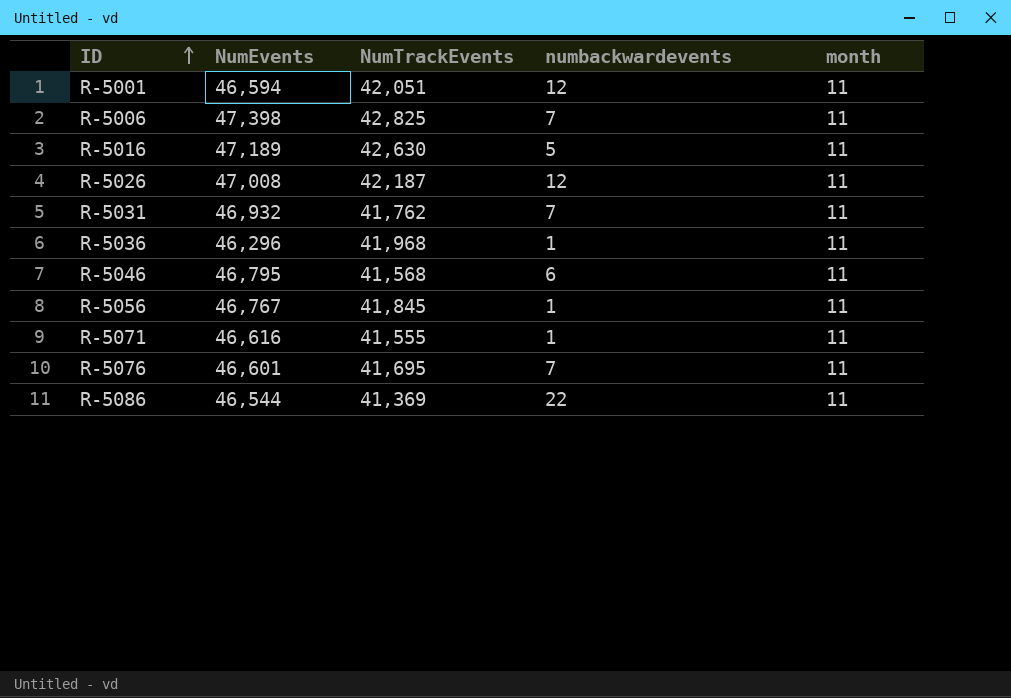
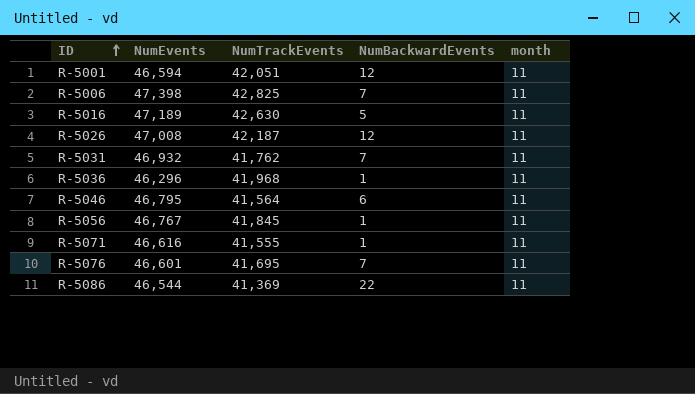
column name: numbackwardevents -> NumBackwardEvents
R-5046 | NumTrackEvents: 41,568 -> 41,564

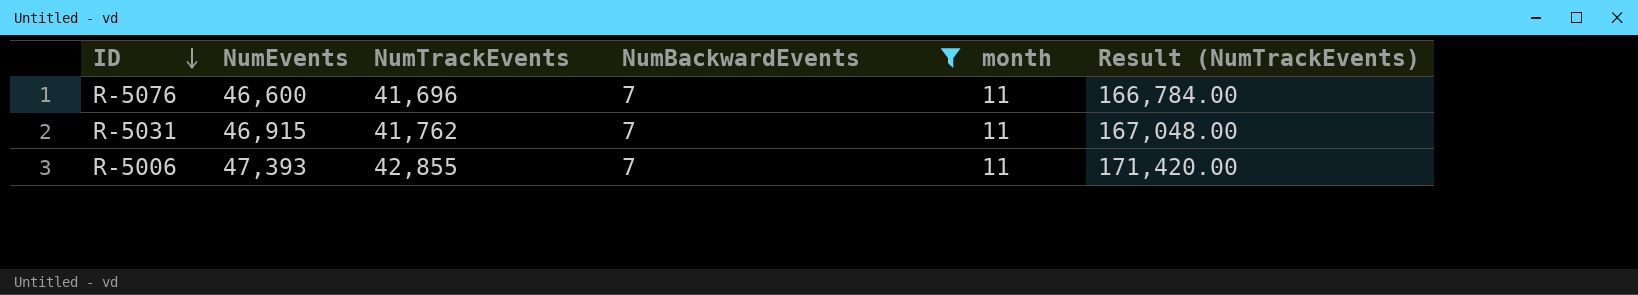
filter: none -> NumBackwardEvents = 7
row order: ID ascending -> ID descending
column Result (NumTrackEvents) | formula: none -> [NumTrackEvents] * 4
R-5076 | NumEvents: 46,601 -> 46,600
R-5076 | NumTrackEvents: 41,695 -> 41,696
R-5031 | NumEvents: 46,932 -> 46,915
R-5006 | NumEvents: 47,398 -> 47,393
R-5006 | NumTrackEvents: 42,825 -> 42,855

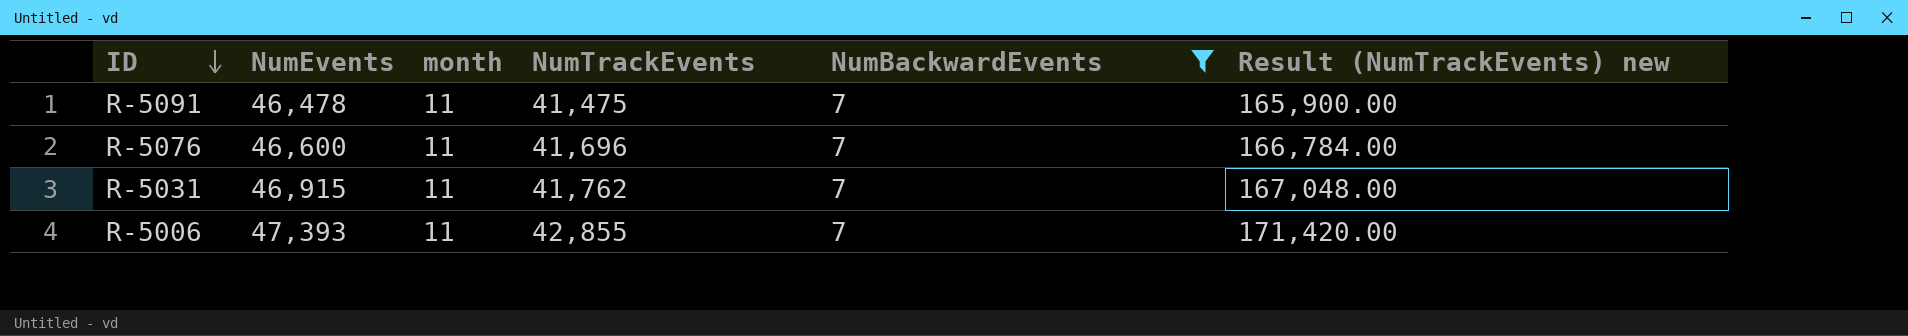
column month | position: 5 -> 3
column name: Result (NumTrackEvents) -> Result (NumTrackEvents) new
row R-5091: none -> 46,478 | 11 | 41,475 | 7 | 165,900.00

